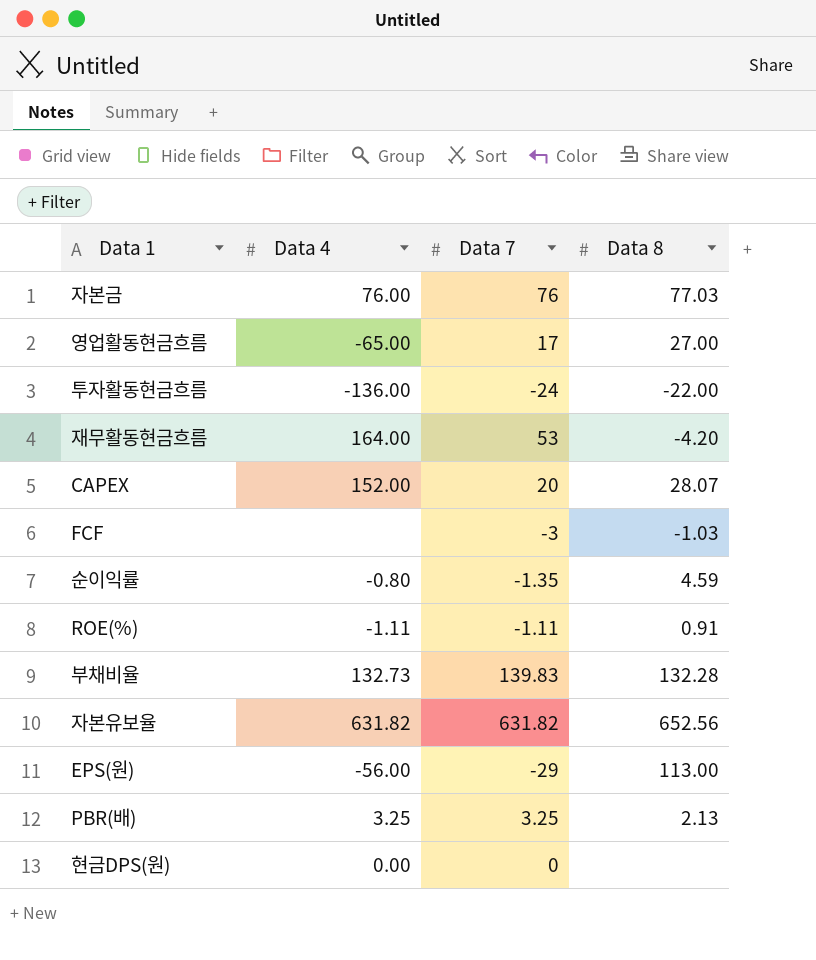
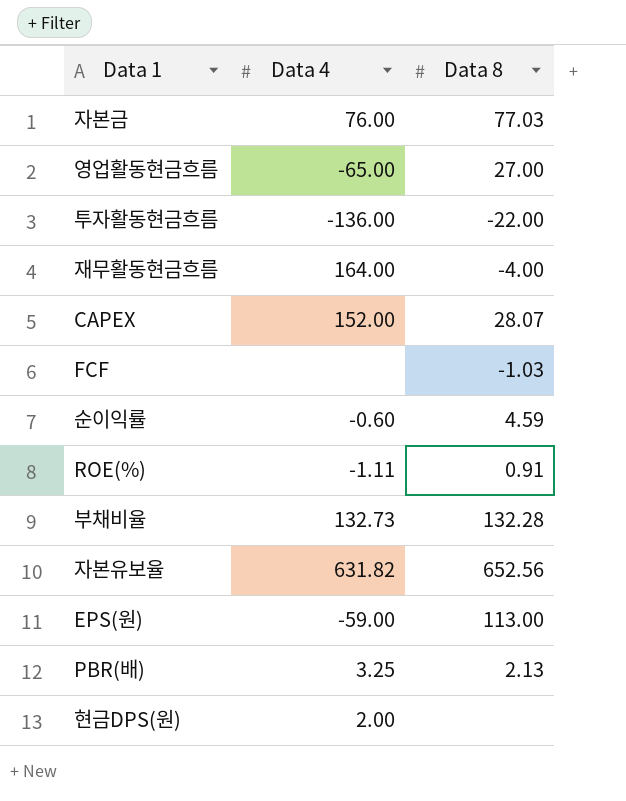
column Data 7 | position: 3 -> none
재무활동현금흐름 | Data 8: -4.20 -> -4.00
순이익률 | Data 4: -0.80 -> -0.60
EPS(원) | Data 4: -56.00 -> -59.00
현금DPS(원) | Data 4: 0.00 -> 2.00

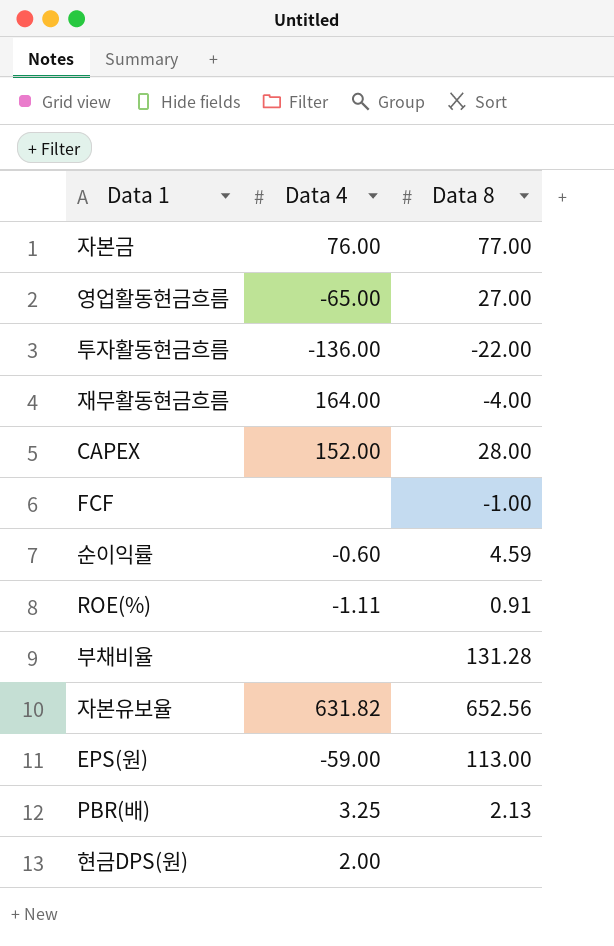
자본금 | Data 8: 77.03 -> 77.00
CAPEX | Data 8: 28.07 -> 28.00
FCF | Data 8: -1.03 -> -1.00
부채비율 | Data 4: 132.73 -> none
부채비율 | Data 8: 132.28 -> 131.28

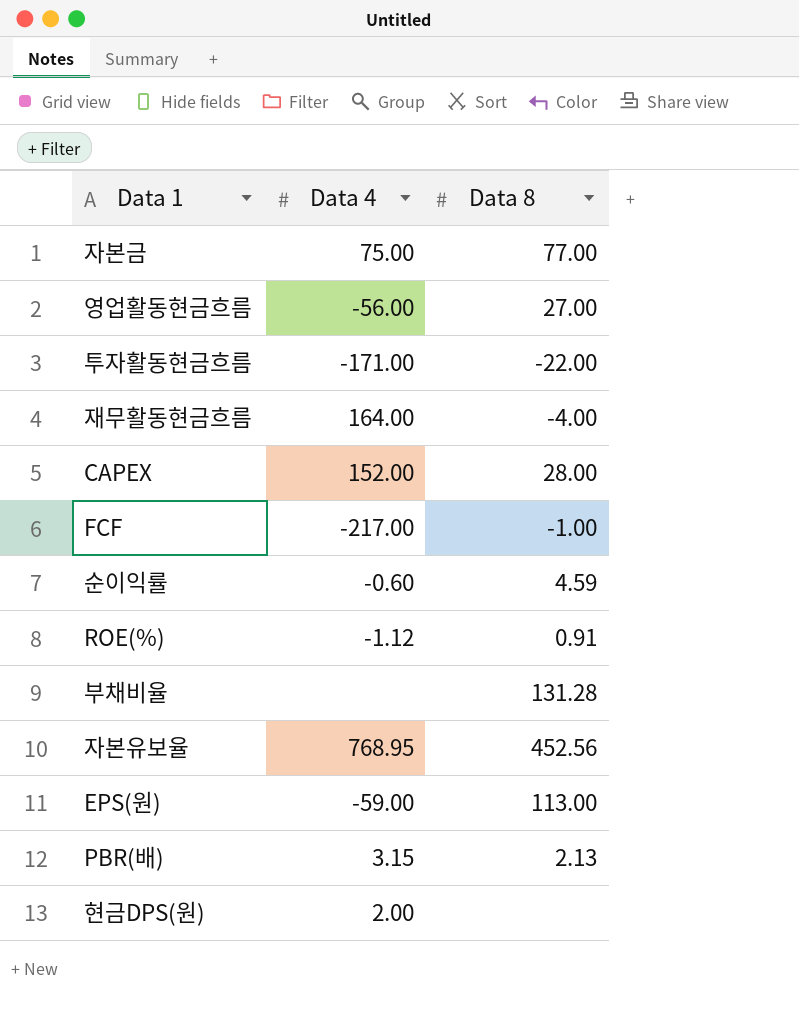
자본금 | Data 4: 76.00 -> 75.00
영업활동현금흐름 | Data 4: -65.00 -> -56.00
투자활동현금흐름 | Data 4: -136.00 -> -171.00
FCF | Data 4: none -> -217.00
ROE(%) | Data 4: -1.11 -> -1.12
자본유보율 | Data 4: 631.82 -> 768.95
자본유보율 | Data 8: 652.56 -> 452.56
PBR(배) | Data 4: 3.25 -> 3.15

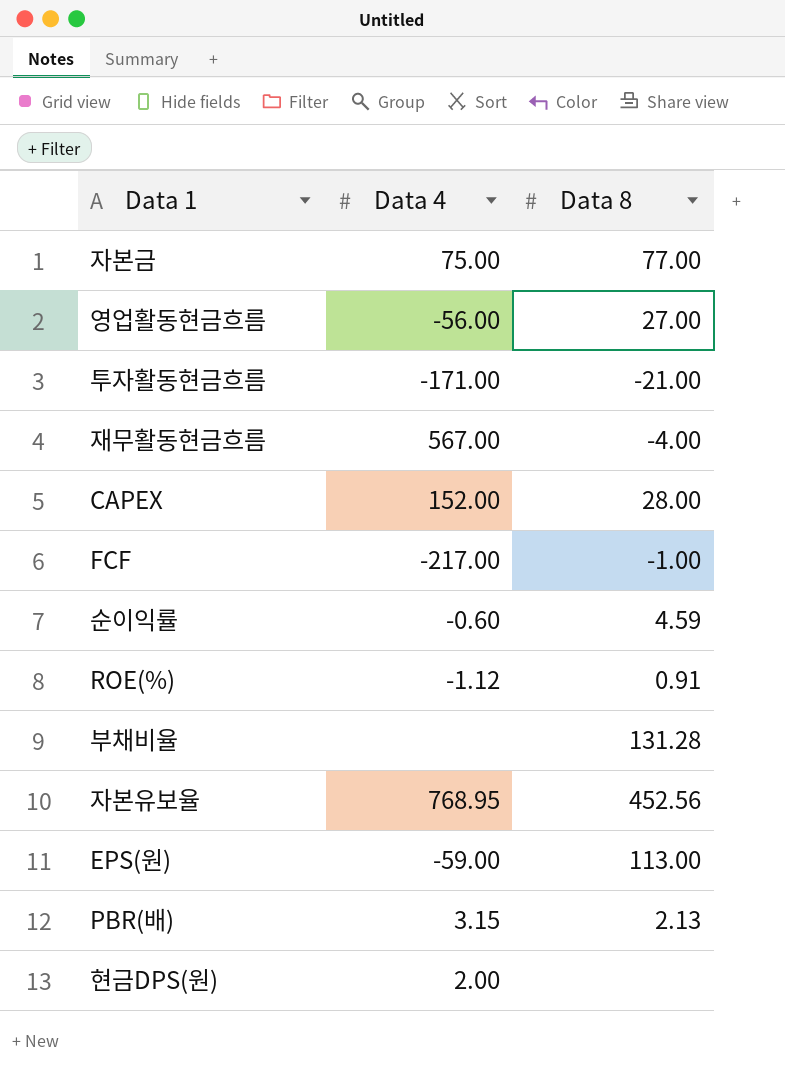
투자활동현금흐름 | Data 8: -22.00 -> -21.00
재무활동현금흐름 | Data 4: 164.00 -> 567.00

